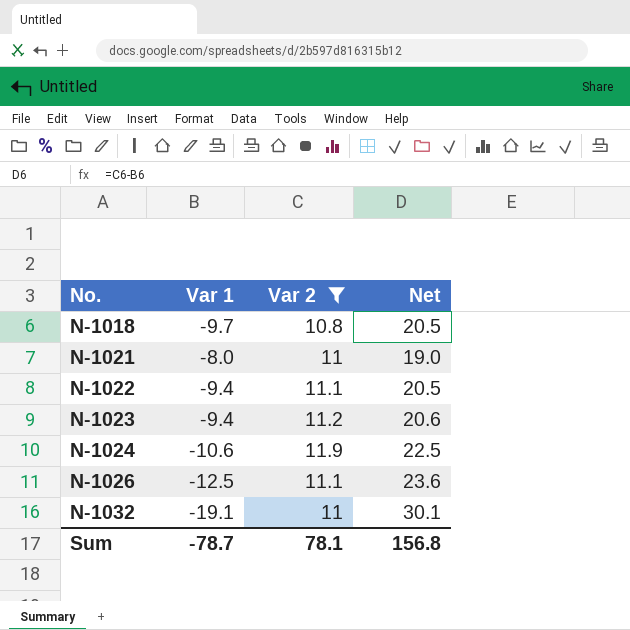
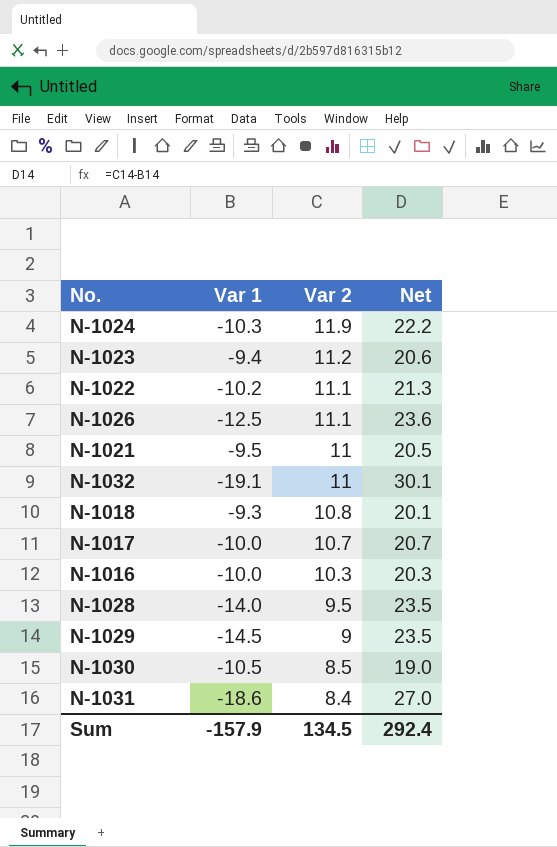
filter: Var 2 >= 10.8 -> none
row order: No. ascending -> Var 2 descending
N-1024 | Var 1: -10.6 -> -10.3
N-1024 | Net: 22.5 -> 22.2
N-1022 | Var 1: -9.4 -> -10.2
N-1022 | Net: 20.5 -> 21.3
N-1021 | Var 1: -8.0 -> -9.5
N-1021 | Net: 19.0 -> 20.5
N-1018 | Var 1: -9.7 -> -9.3
N-1018 | Net: 20.5 -> 20.1
Sum | Var 1: -78.7 -> -157.9
Sum | Var 2: 78.1 -> 134.5
Sum | Net: 156.8 -> 292.4

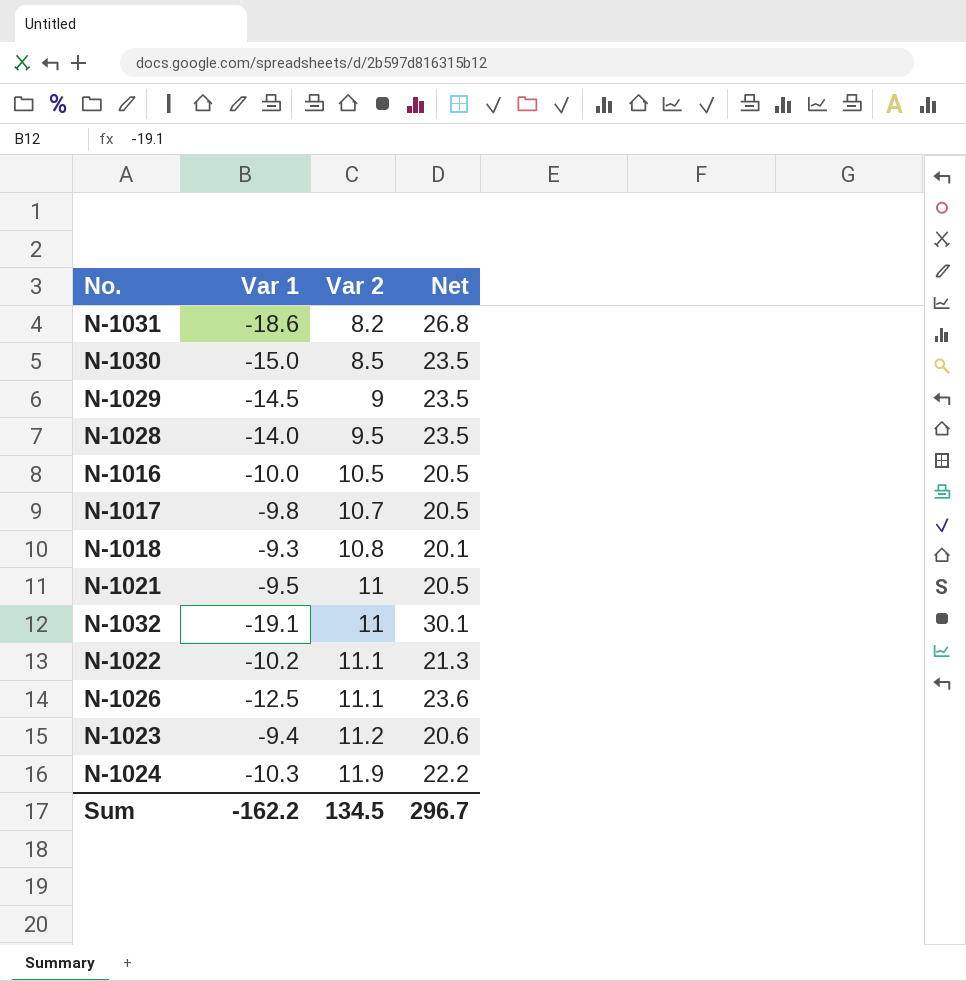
row order: Var 2 descending -> Var 2 ascending
N-1031 | Var 2: 8.4 -> 8.2
N-1031 | Net: 27.0 -> 26.8
N-1030 | Var 1: -10.5 -> -15.0
N-1030 | Net: 19.0 -> 23.5
N-1016 | Var 2: 10.3 -> 10.5
N-1016 | Net: 20.3 -> 20.5
N-1017 | Var 1: -10.0 -> -9.8
N-1017 | Net: 20.7 -> 20.5
Sum | Var 1: -157.9 -> -162.2
Sum | Net: 292.4 -> 296.7

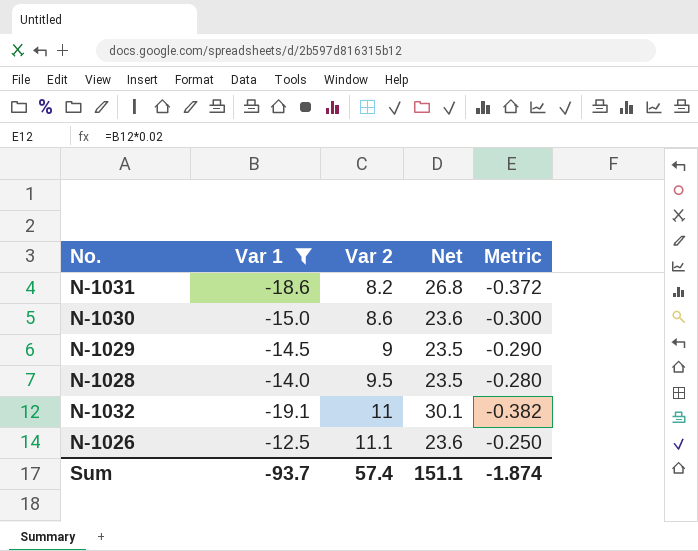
filter: none -> Var 1 <= -12.5
column Metric | formula: none -> [Var 1] * 0.02
N-1030 | Var 2: 8.5 -> 8.6
N-1030 | Net: 23.5 -> 23.6
Sum | Var 1: -162.2 -> -93.7
Sum | Var 2: 134.5 -> 57.4
Sum | Net: 296.7 -> 151.1

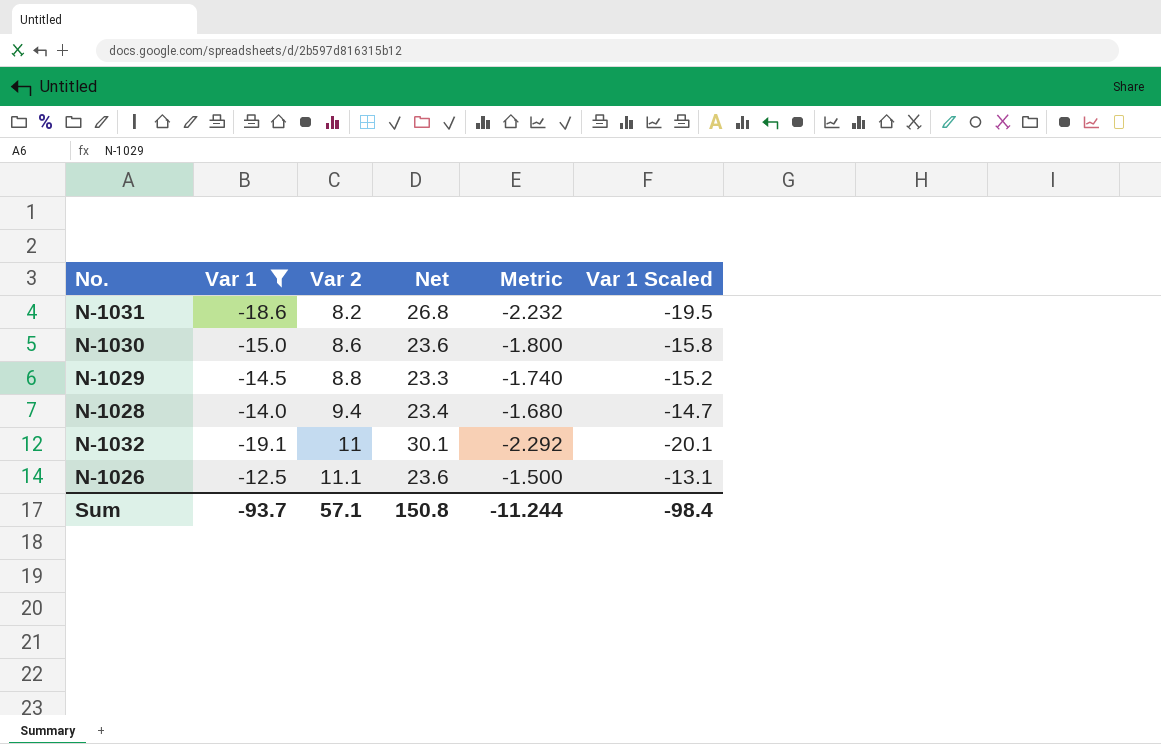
column Metric | formula: [Var 1] * 0.02 -> [Var 1] * 0.12
column Var 1 Scaled | formula: none -> [Var 1] * 1.05
N-1029 | Var 2: 9 -> 8.8
N-1029 | Net: 23.5 -> 23.3
N-1028 | Var 2: 9.5 -> 9.4
N-1028 | Net: 23.5 -> 23.4
Sum | Var 2: 57.4 -> 57.1
Sum | Net: 151.1 -> 150.8
Sum | Metric: -1.874 -> -11.244

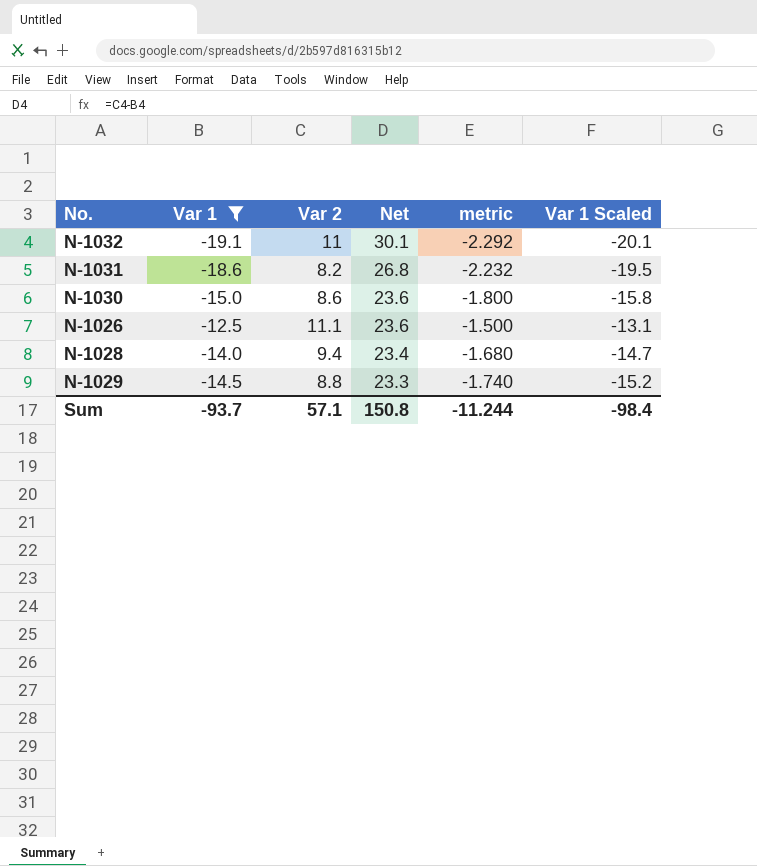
row order: Var 2 ascending -> Net descending
column name: Metric -> metric

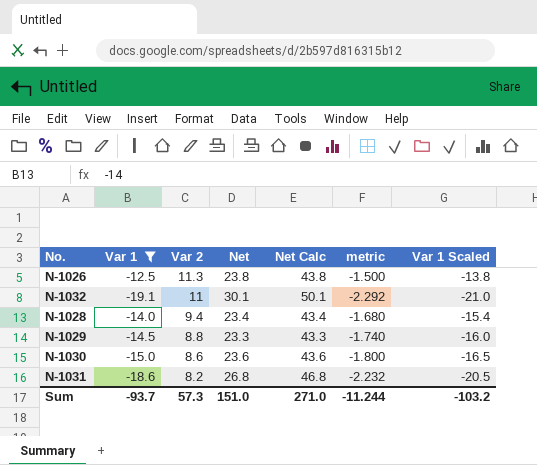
row order: Net descending -> Var 2 descending
column Net Calc | formula: none -> [Net] + 20
column Var 1 Scaled | formula: [Var 1] * 1.05 -> [Var 1] * 1.1
N-1026 | Var 2: 11.1 -> 11.3
N-1026 | Net: 23.6 -> 23.8
Sum | Var 2: 57.1 -> 57.3
Sum | Net: 150.8 -> 151.0
Sum | Var 1 Scaled: -98.4 -> -103.2

